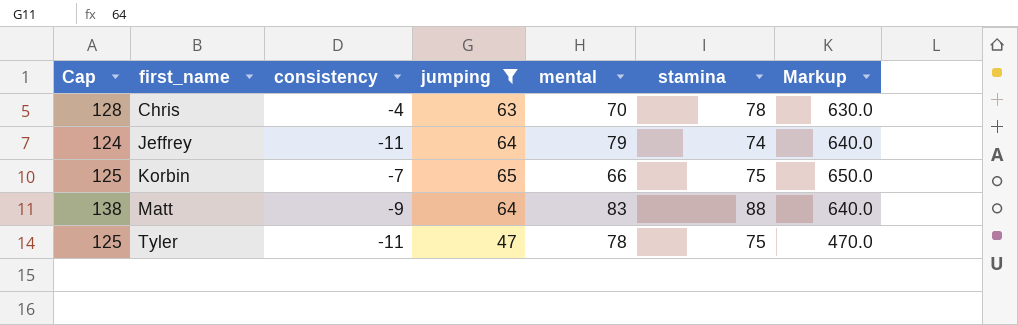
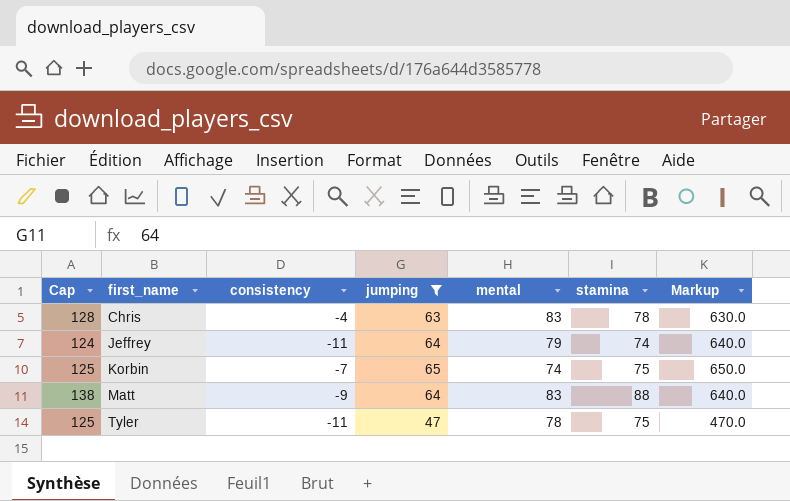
Chris | mental: 70 -> 83
Korbin | mental: 66 -> 74

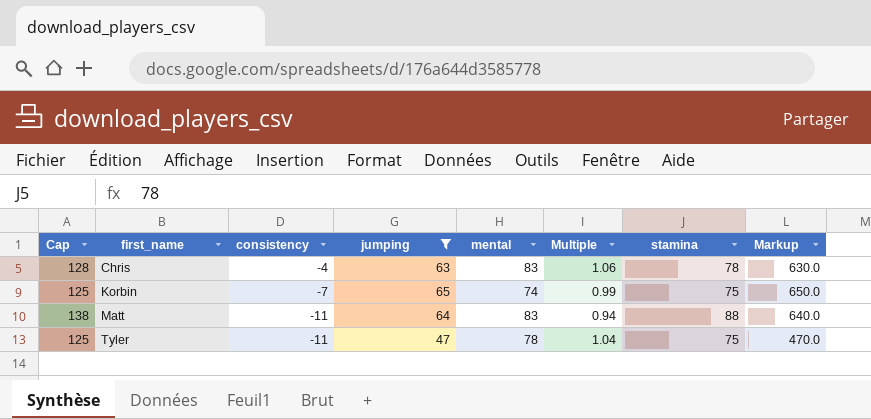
column Multiple | formula: none -> [mental] / [stamina]
row Jeffrey: 124 | -11 | 64 | 79 | 74 | 640.0 -> none
Matt | consistency: -9 -> -11

